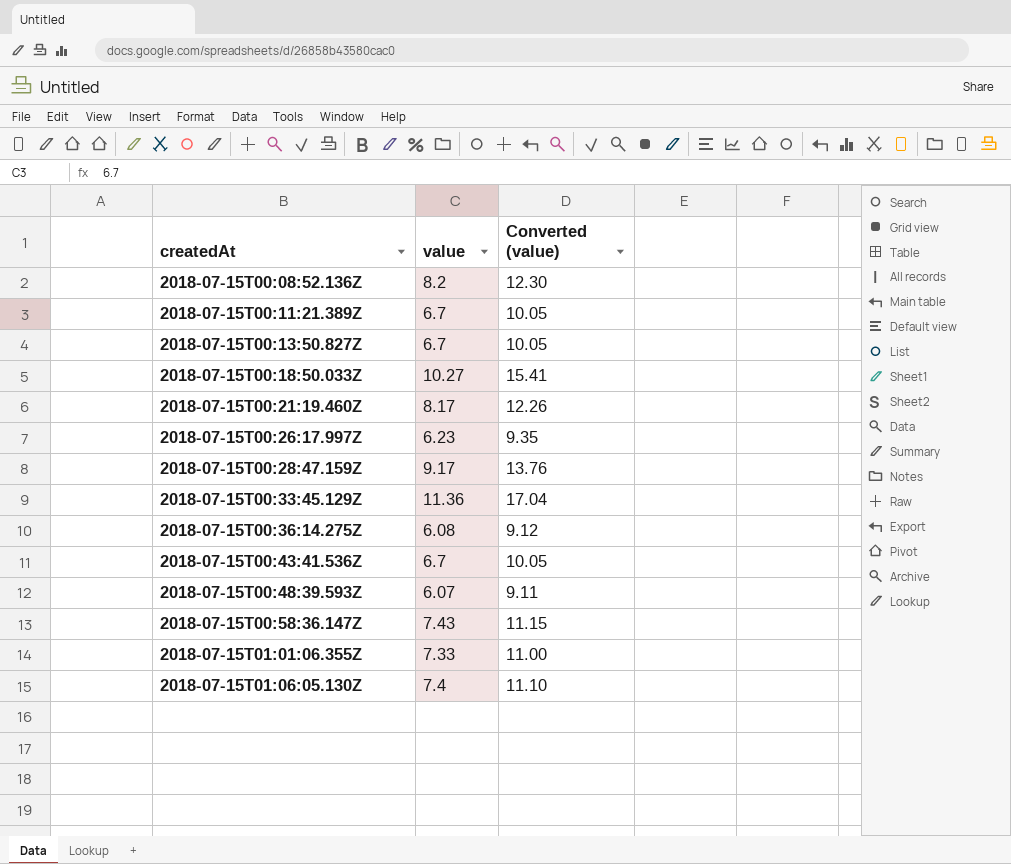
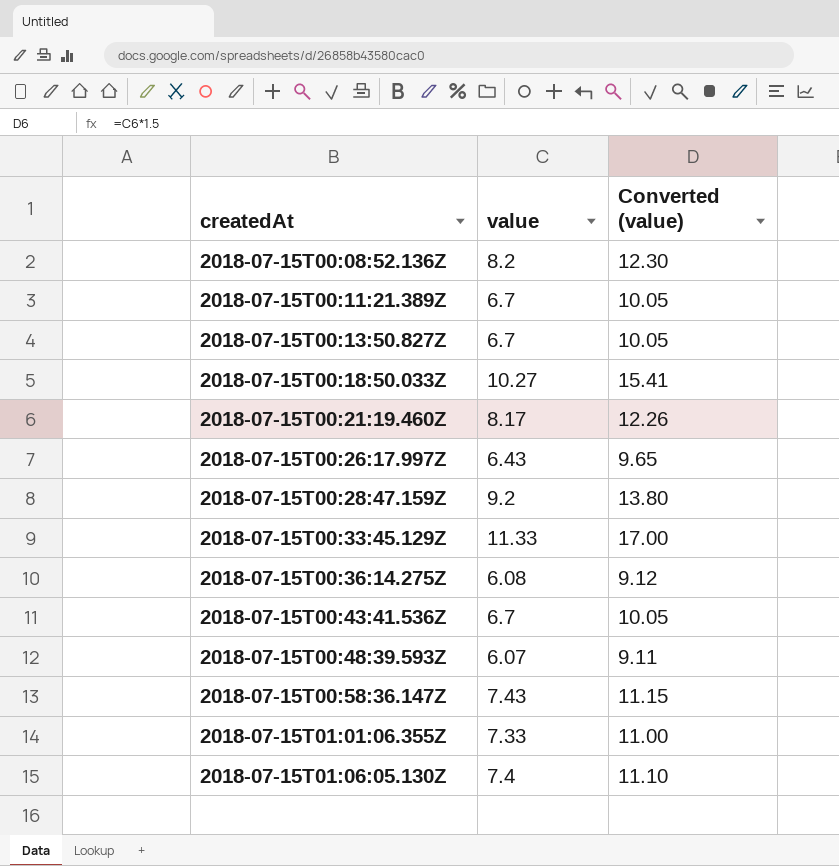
2018-07-15T00:26:17.997Z | value: 6.23 -> 6.43
2018-07-15T00:26:17.997Z | Converted (value): 9.35 -> 9.65
2018-07-15T00:28:47.159Z | value: 9.17 -> 9.2
2018-07-15T00:28:47.159Z | Converted (value): 13.76 -> 13.80
2018-07-15T00:33:45.129Z | value: 11.36 -> 11.33
2018-07-15T00:33:45.129Z | Converted (value): 17.04 -> 17.00

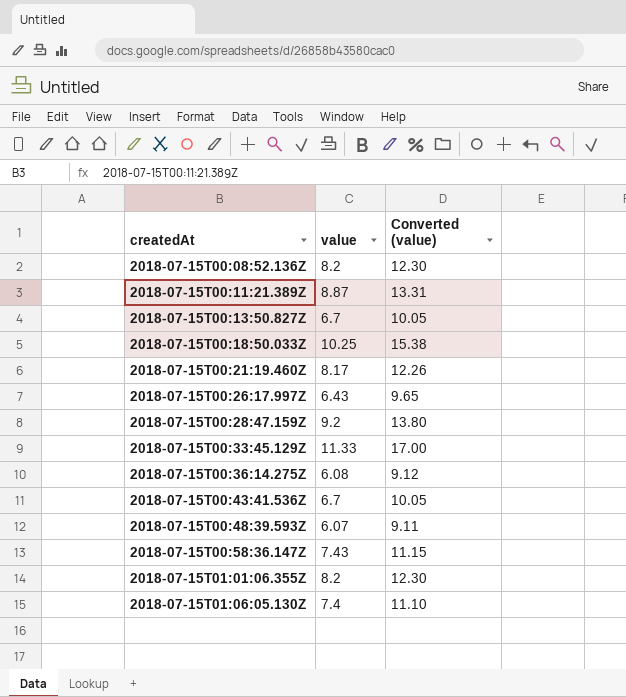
2018-07-15T00:11:21.389Z | value: 6.7 -> 8.87
2018-07-15T00:11:21.389Z | Converted (value): 10.05 -> 13.31
2018-07-15T00:18:50.033Z | value: 10.27 -> 10.25
2018-07-15T00:18:50.033Z | Converted (value): 15.41 -> 15.38
2018-07-15T01:01:06.355Z | value: 7.33 -> 8.2
2018-07-15T01:01:06.355Z | Converted (value): 11.00 -> 12.30

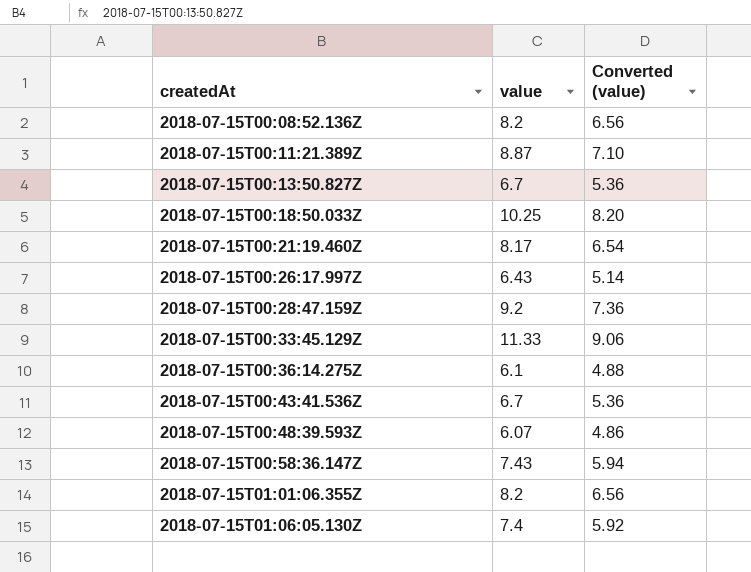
column Converted (value) | formula: [value] * 1.5 -> [value] * 0.8
2018-07-15T00:36:14.275Z | value: 6.08 -> 6.1

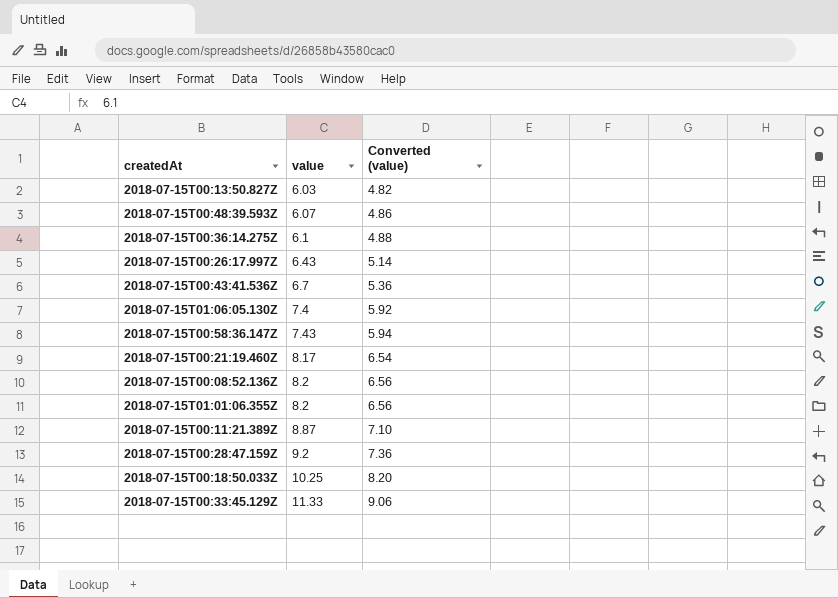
row order: createdAt ascending -> value ascending
2018-07-15T00:13:50.827Z | value: 6.7 -> 6.03
2018-07-15T00:13:50.827Z | Converted (value): 5.36 -> 4.82

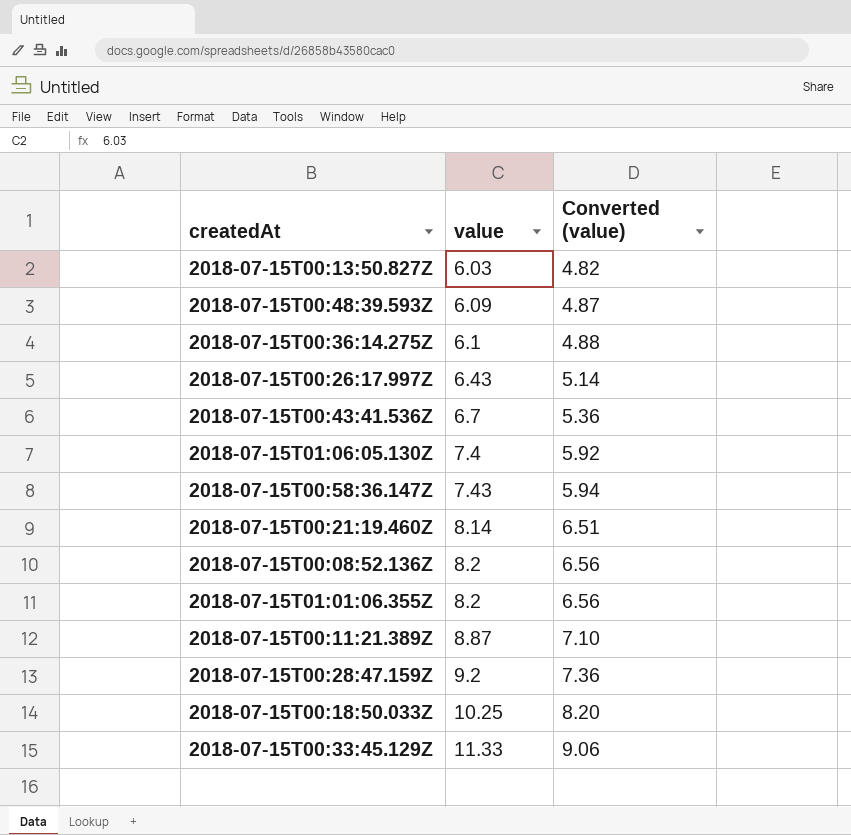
2018-07-15T00:48:39.593Z | value: 6.07 -> 6.09
2018-07-15T00:48:39.593Z | Converted (value): 4.86 -> 4.87
2018-07-15T00:21:19.460Z | value: 8.17 -> 8.14
2018-07-15T00:21:19.460Z | Converted (value): 6.54 -> 6.51

